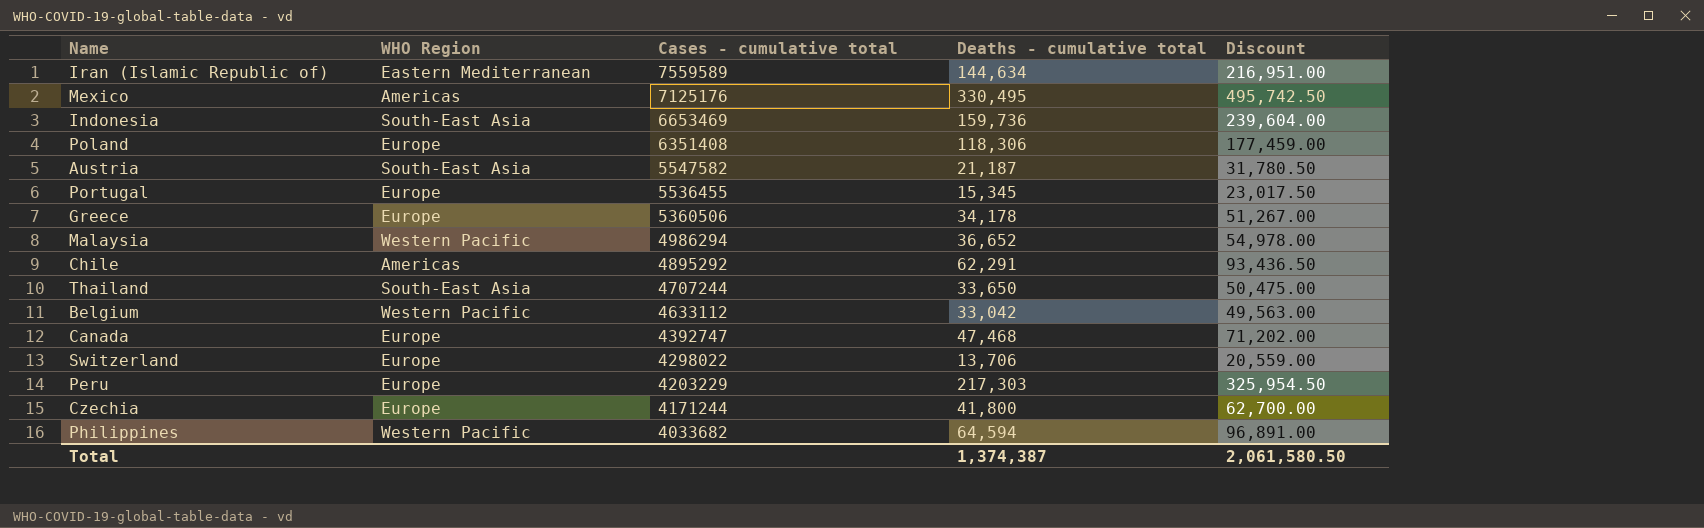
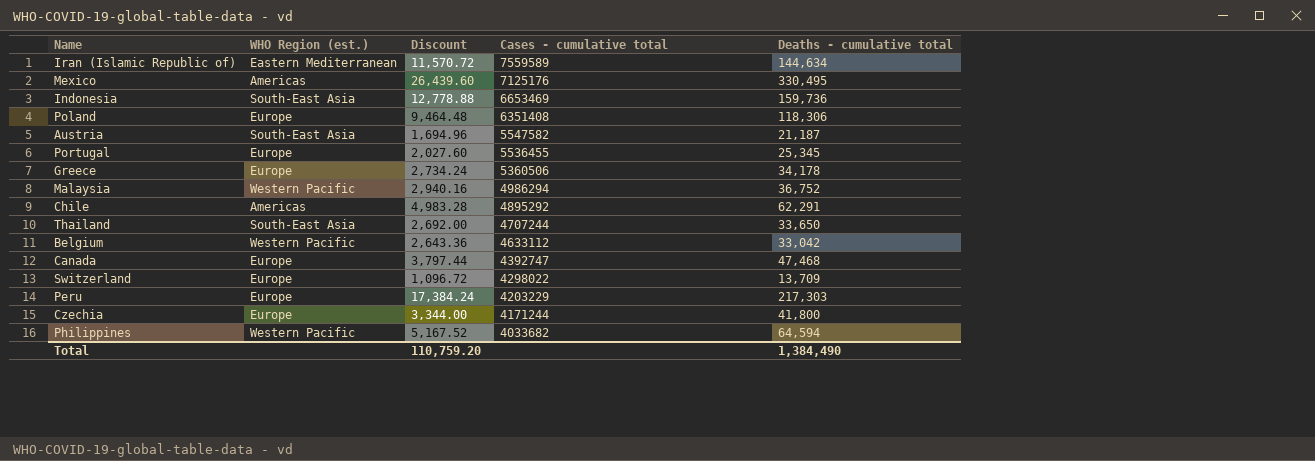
column name: WHO Region -> WHO Region (est.)
column Discount | formula: [Deaths - cumulative total] * 1.5 -> [Deaths - cumulative total] * 0.08
column Discount | position: 5 -> 3
Portugal | Deaths - cumulative total: 15,345 -> 25,345
Malaysia | Deaths - cumulative total: 36,652 -> 36,752
Switzerland | Deaths - cumulative total: 13,706 -> 13,709
Total | Discount: 2,061,580.50 -> 110,759.20
Total | Deaths - cumulative total: 1,374,387 -> 1,384,490

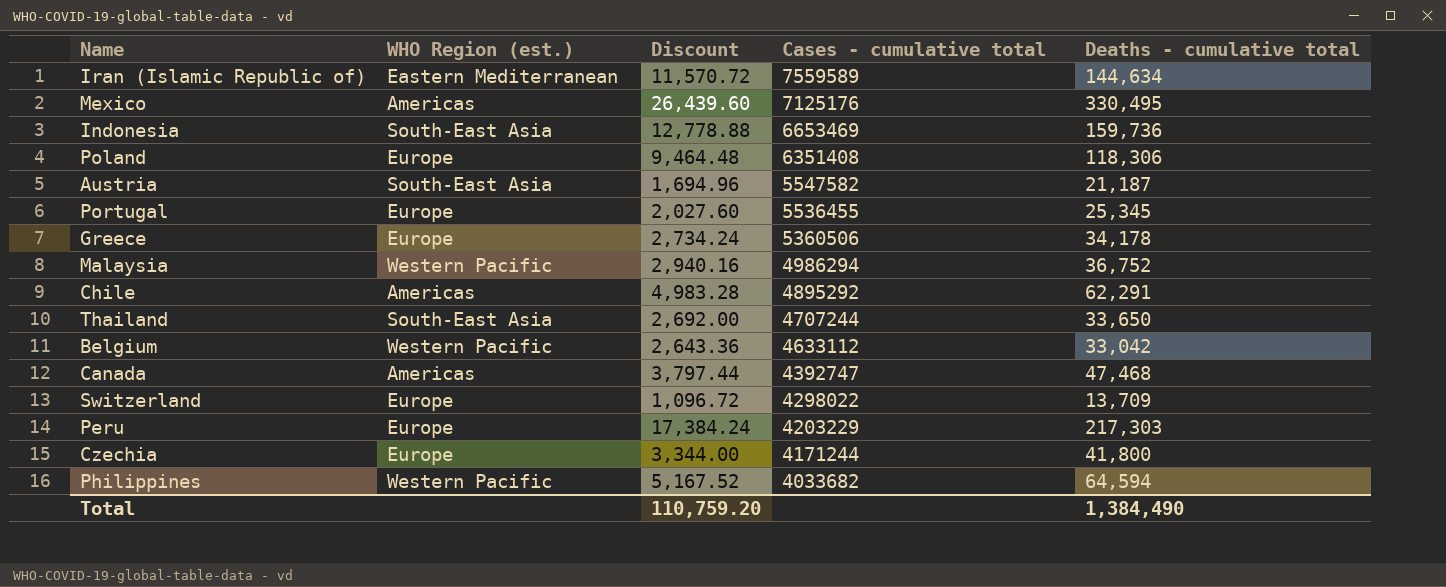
Canada | WHO Region (est.): Europe -> Americas

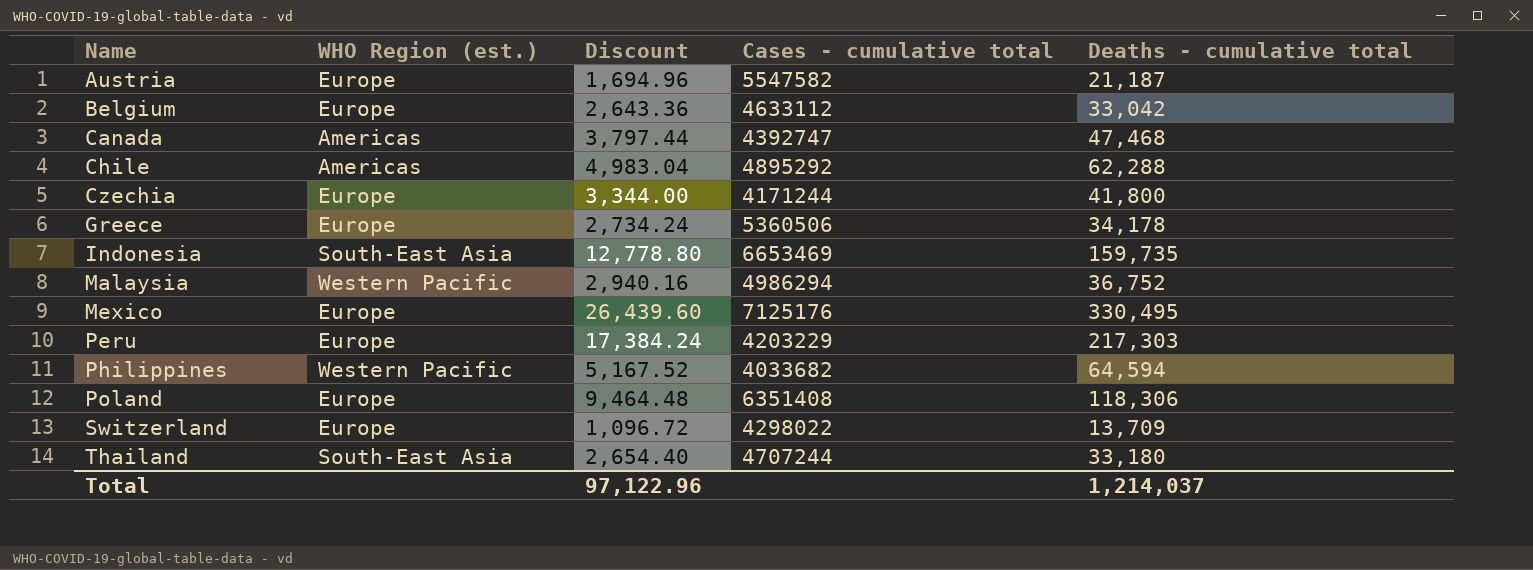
row order: Cases - cumulative total descending -> Name ascending
row Iran (Islamic Republic of): Eastern Mediterranean | 11,570.72 | 7559589 | 144,634 -> none
row Portugal: Europe | 2,027.60 | 5536455 | 25,345 -> none
Austria | WHO Region (est.): South-East Asia -> Europe
Belgium | WHO Region (est.): Western Pacific -> Europe
Chile | Discount: 4,983.28 -> 4,983.04
Chile | Deaths - cumulative total: 62,291 -> 62,288
Indonesia | Discount: 12,778.88 -> 12,778.80
Indonesia | Deaths - cumulative total: 159,736 -> 159,735
Mexico | WHO Region (est.): Americas -> Europe
Thailand | Discount: 2,692.00 -> 2,654.40
Thailand | Deaths - cumulative total: 33,650 -> 33,180
Total | Discount: 110,759.20 -> 97,122.96
Total | Deaths - cumulative total: 1,384,490 -> 1,214,037

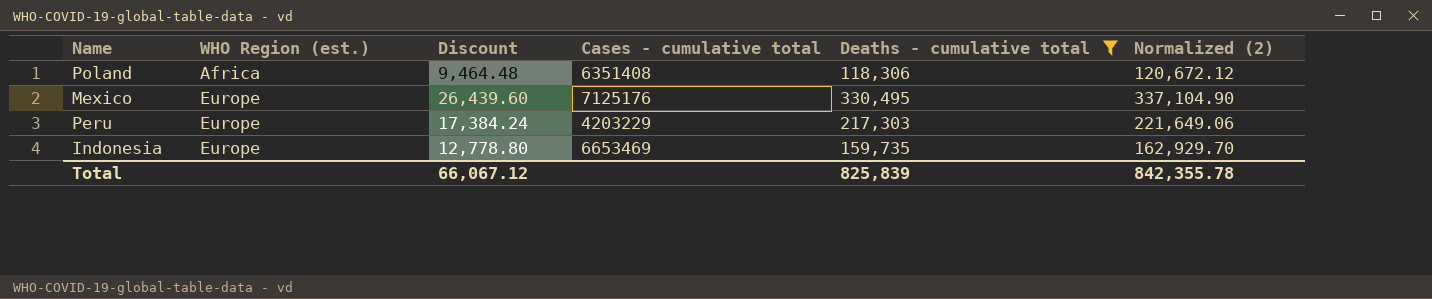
filter: none -> Deaths - cumulative total >= 118,306
row order: Name ascending -> WHO Region (est.) ascending
column Normalized (2) | formula: none -> [Deaths - cumulative total] * 1.02
Poland | WHO Region (est.): Europe -> Africa
Indonesia | WHO Region (est.): South-East Asia -> Europe
Total | Discount: 97,122.96 -> 66,067.12
Total | Deaths - cumulative total: 1,214,037 -> 825,839

